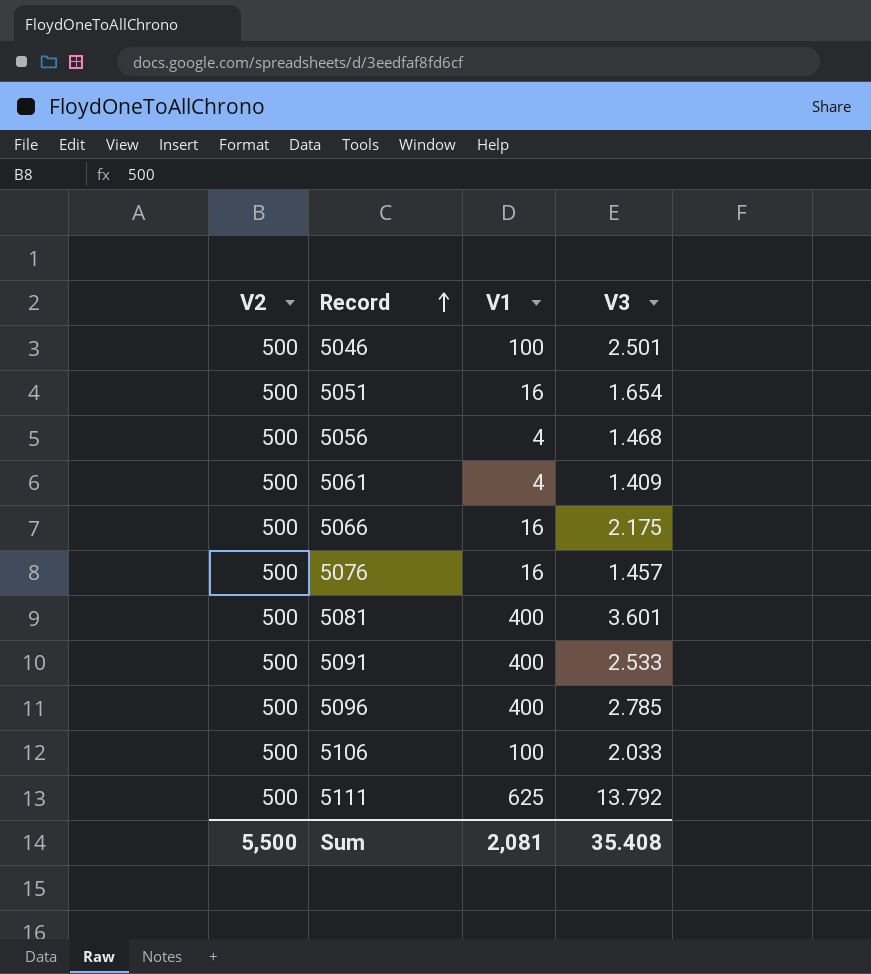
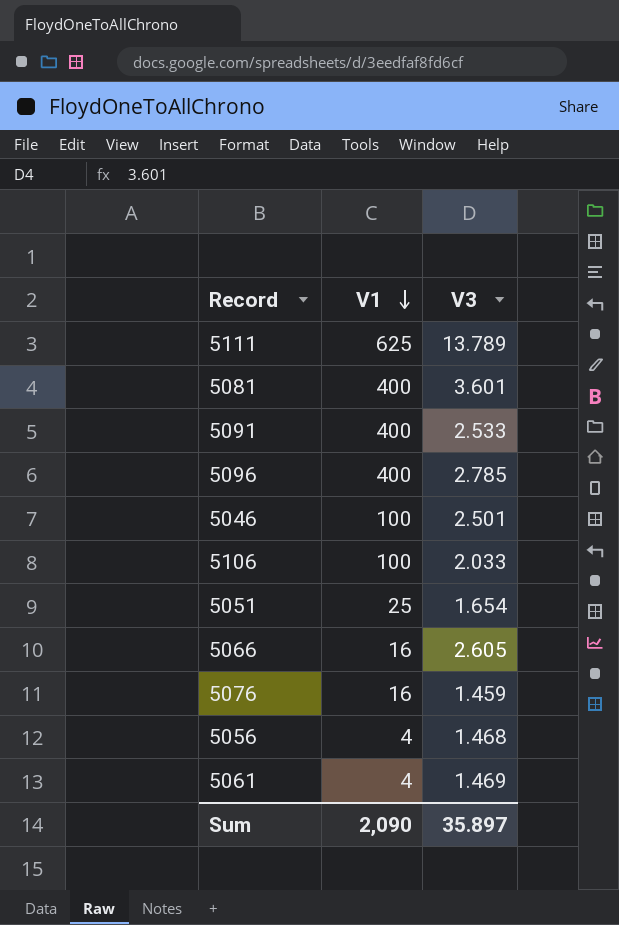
row order: Record ascending -> V1 descending
column V2 | position: 1 -> none
5111 | V3: 13.792 -> 13.789
5051 | V1: 16 -> 25
5066 | V3: 2.175 -> 2.605
5076 | V3: 1.457 -> 1.459
5061 | V3: 1.409 -> 1.469
Sum | V1: 2,081 -> 2,090
Sum | V3: 35.408 -> 35.897

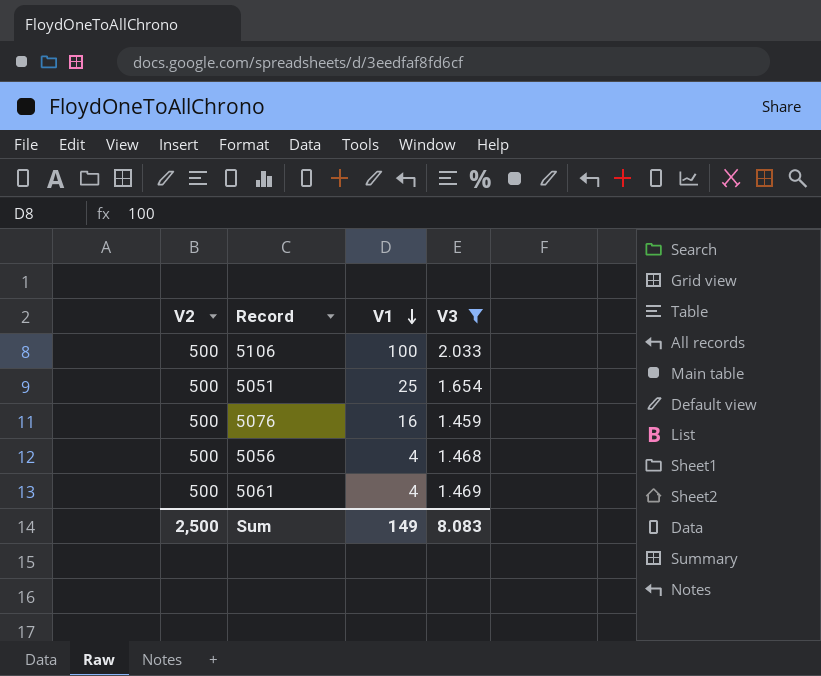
filter: none -> V3 <= 2.033
column V2 | position: none -> 1
Sum | V1: 2,090 -> 149
Sum | V3: 35.897 -> 8.083

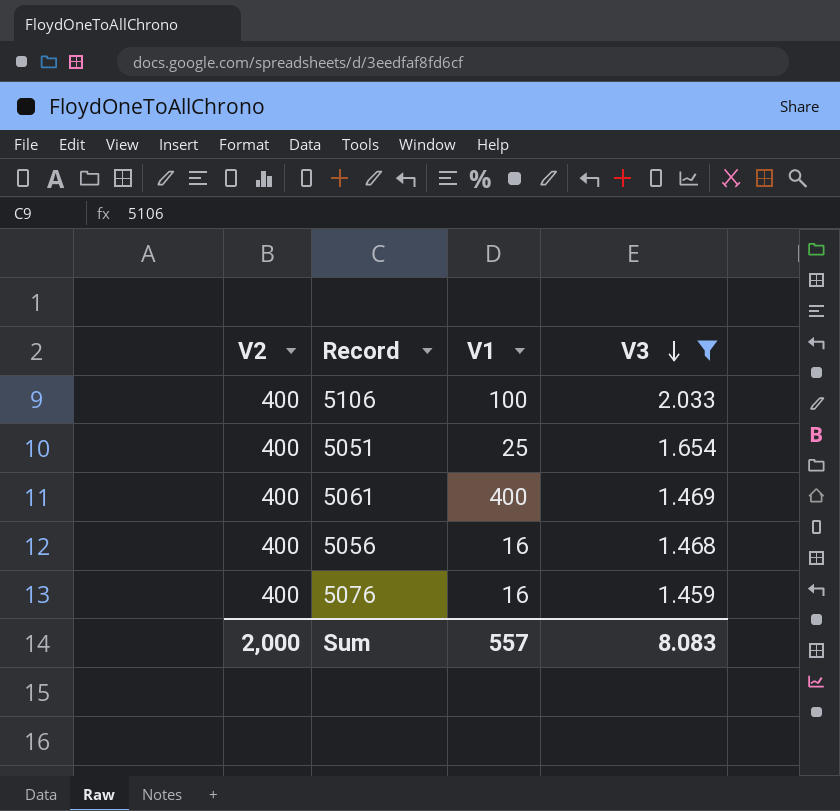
row order: V1 descending -> V3 descending
5106 | V2: 500 -> 400
5051 | V2: 500 -> 400
5061 | V2: 500 -> 400
5061 | V1: 4 -> 400
5056 | V2: 500 -> 400
5056 | V1: 4 -> 16
5076 | V2: 500 -> 400
Sum | V2: 2,500 -> 2,000
Sum | V1: 149 -> 557

